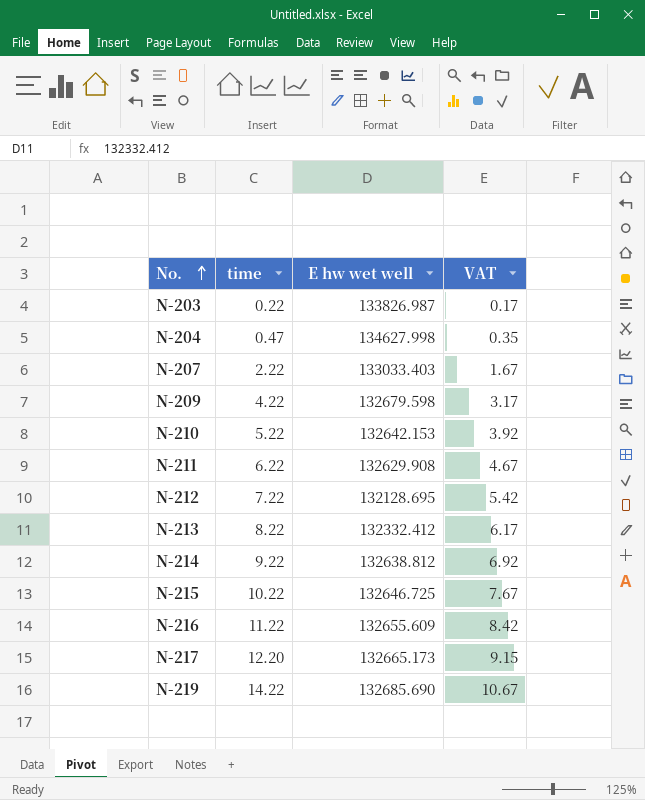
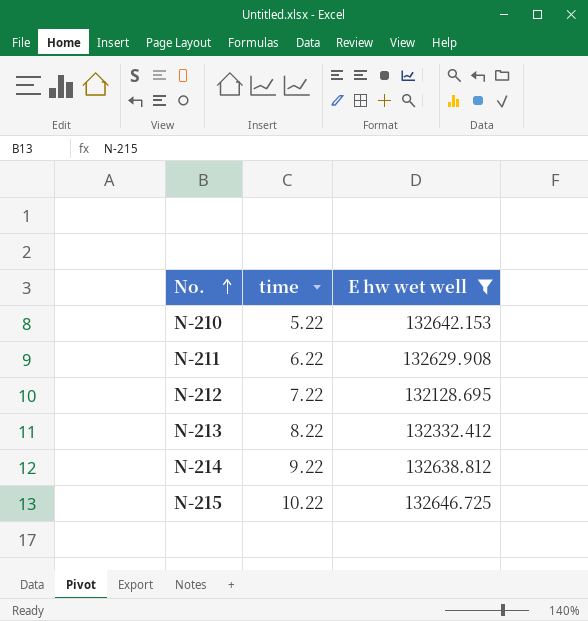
filter: none -> E hw wet well <= 132646.725
column VAT | formula: [time] * 0.75 -> none

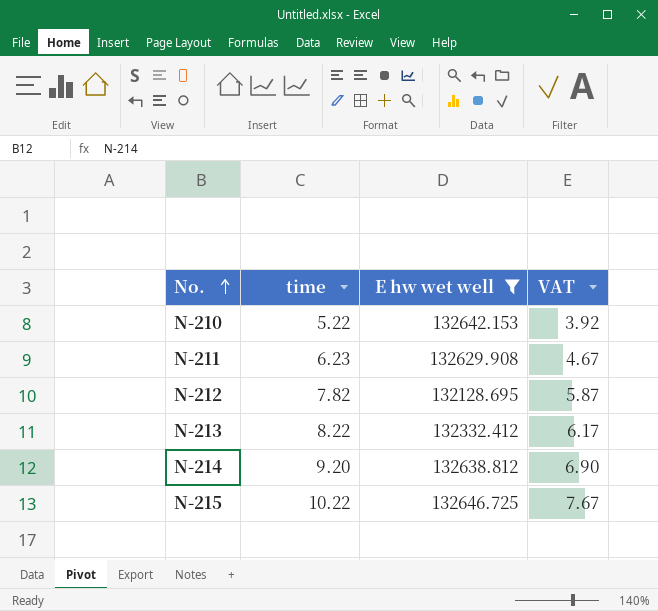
column VAT | formula: none -> [time] * 0.75
N-211 | time: 6.22 -> 6.23
N-212 | time: 7.22 -> 7.82
N-214 | time: 9.22 -> 9.20

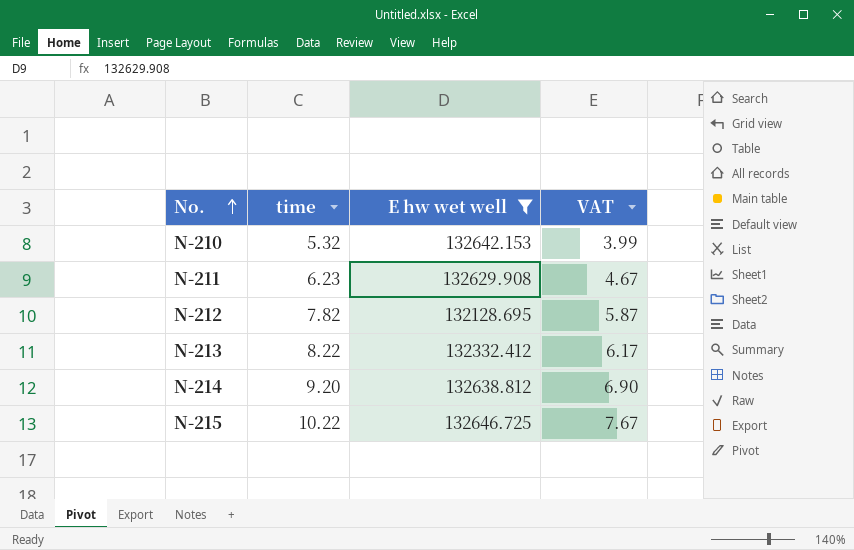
N-210 | time: 5.22 -> 5.32
N-210 | VAT: 3.92 -> 3.99

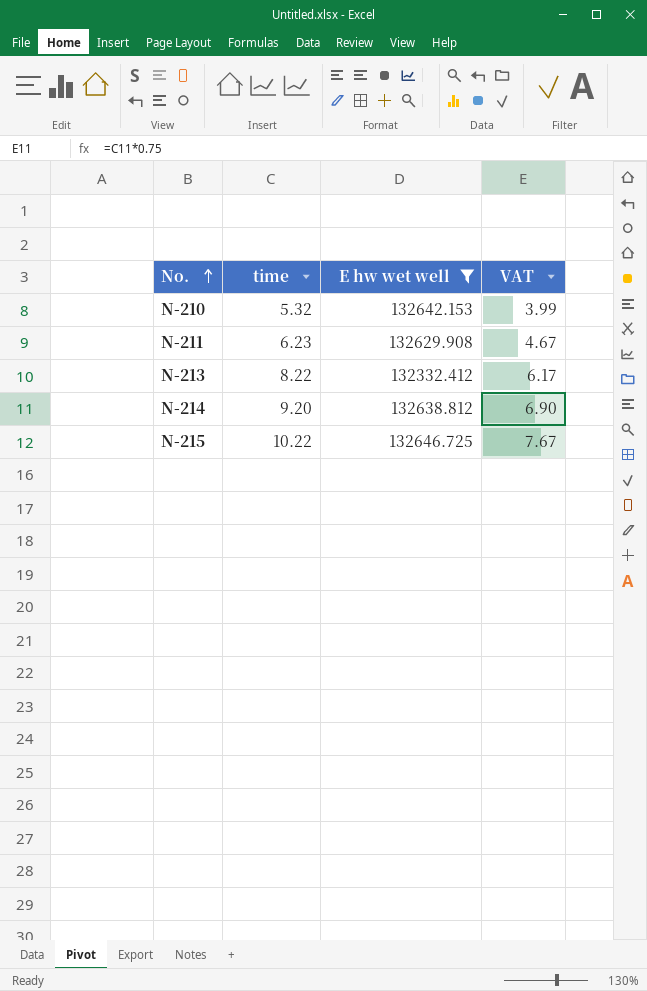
row N-212: 7.82 | 132128.695 | 5.87 -> none

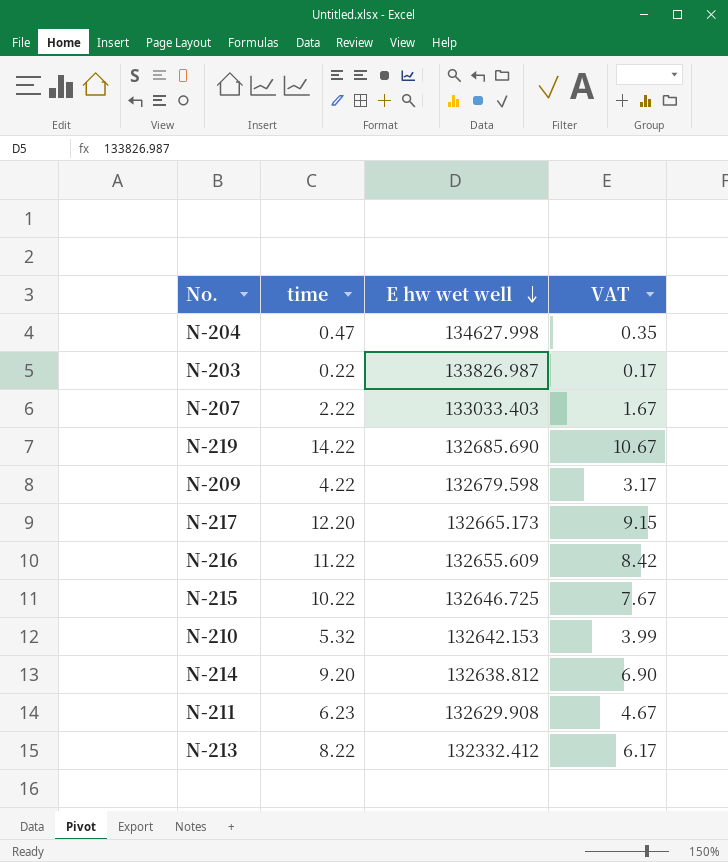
filter: E hw wet well <= 132646.725 -> none
row order: No. ascending -> E hw wet well descending

